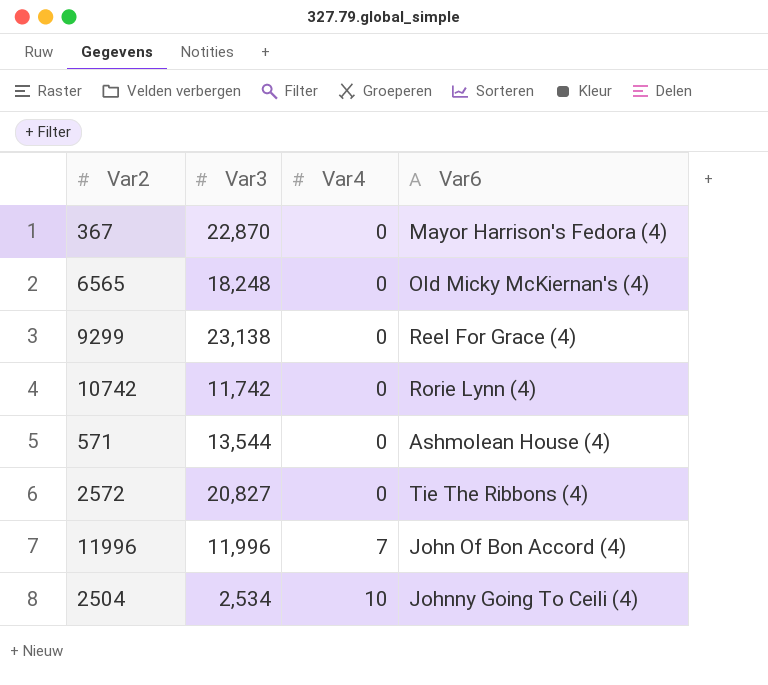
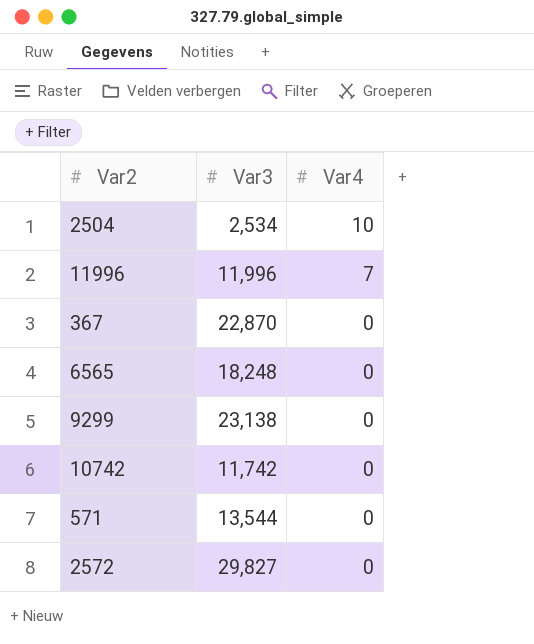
row order: Var4 ascending -> Var4 descending
column Var6 | position: 4 -> none
2572 | Var3: 20,827 -> 29,827

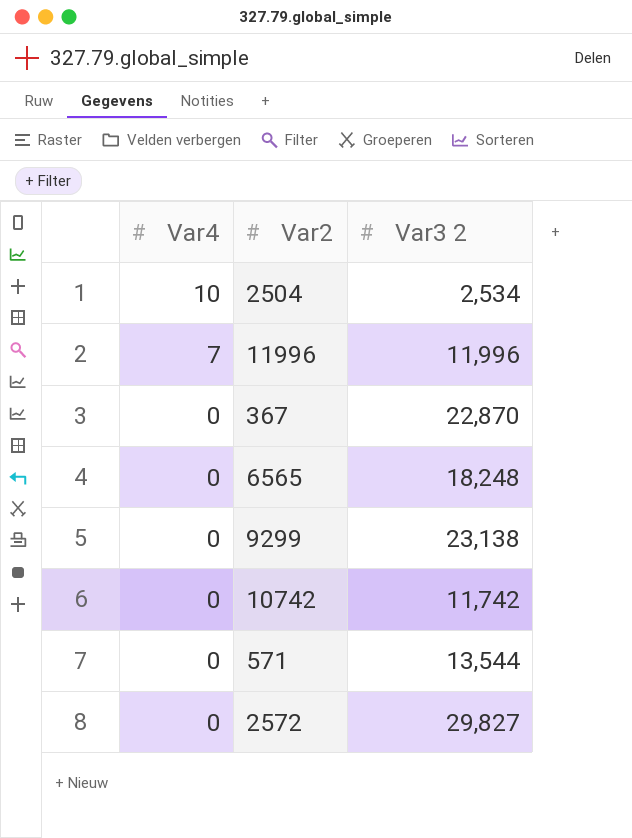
column Var4 | position: 3 -> 1
column name: Var3 -> Var3 2

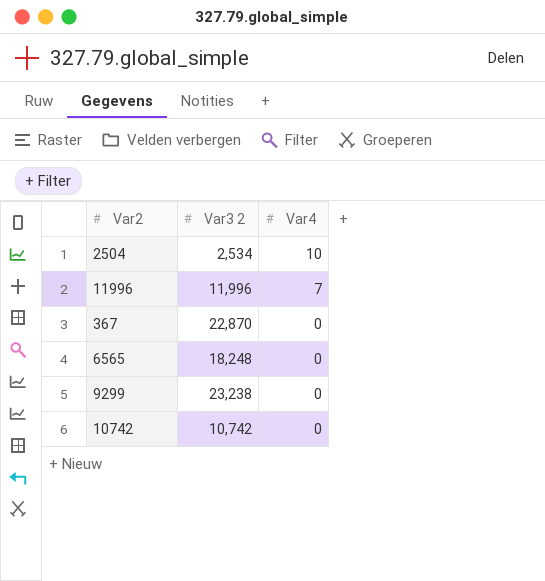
column Var4 | position: 1 -> 3
row 571: 0 | 13,544 -> none
row 2572: 0 | 29,827 -> none
9299 | Var3 2: 23,138 -> 23,238
10742 | Var3 2: 11,742 -> 10,742

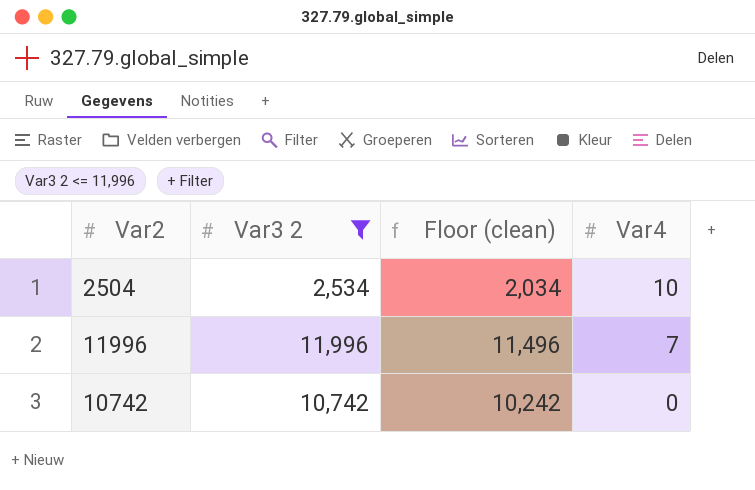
filter: none -> Var3 2 <= 11,996
column Floor (clean) | formula: none -> [Var3 2] - 500

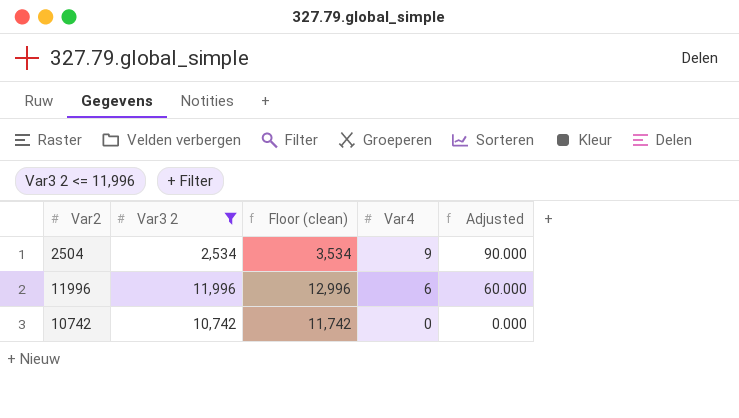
column Floor (clean) | formula: [Var3 2] - 500 -> [Var3 2] + 1000
column Adjusted | formula: none -> [Var4] * 10
2504 | Var4: 10 -> 9
11996 | Var4: 7 -> 6

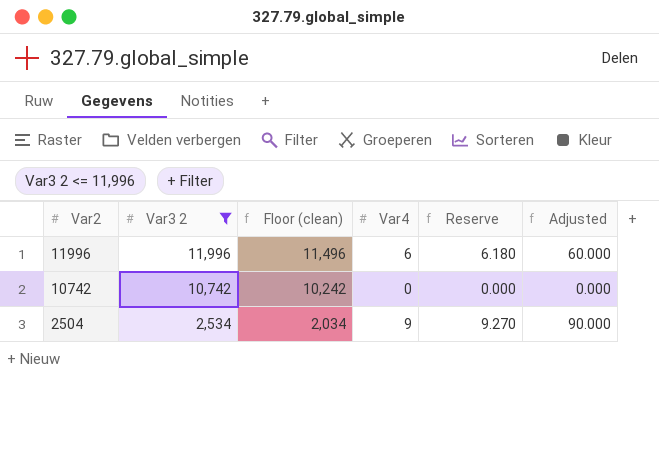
row order: Var4 descending -> Var2 descending
column Floor (clean) | formula: [Var3 2] + 1000 -> [Var3 2] - 500
column Reserve | formula: none -> [Var4] * 1.03

